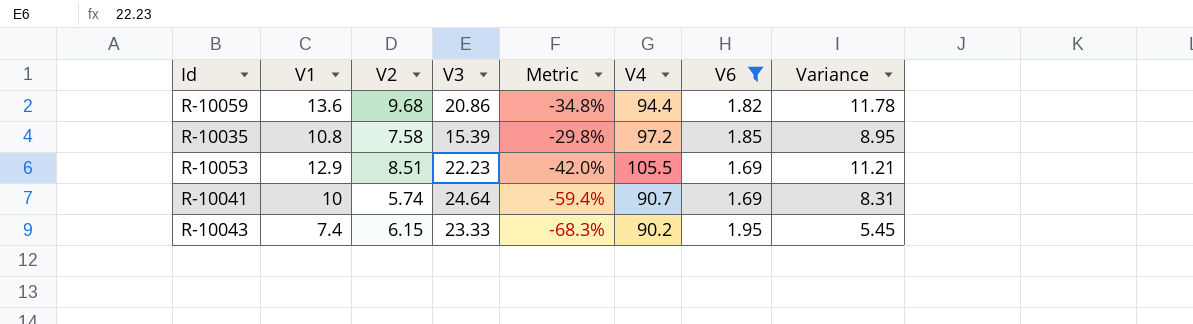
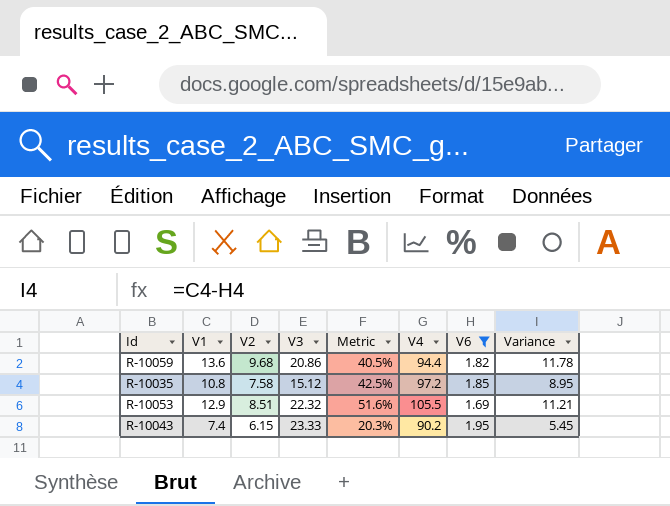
column Metric | formula: ([V1] - [V3]) / [V3] -> ([V1] - [V2]) / [V2]
row R-10041: 10 | 5.74 | 24.64 | -59.4% | 90.7 | 1.69 | 8.31 -> none
R-10035 | V3: 15.39 -> 15.12
R-10053 | V3: 22.23 -> 22.32

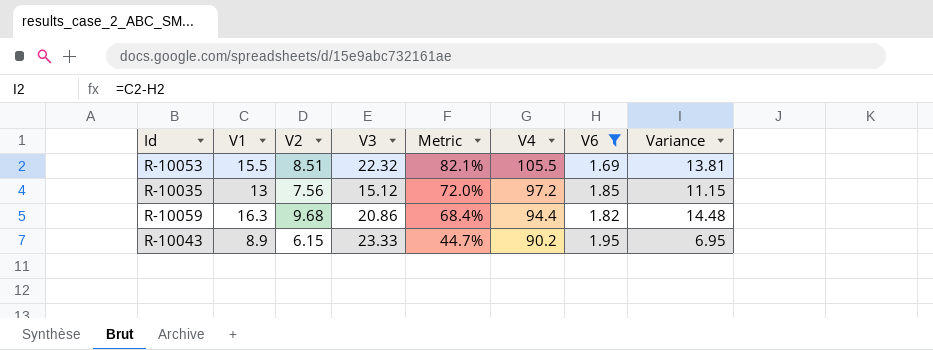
row order: none -> Metric descending
R-10053 | V1: 12.9 -> 15.5
R-10053 | Metric: 51.6% -> 82.1%
R-10053 | Variance: 11.21 -> 13.81
R-10035 | V1: 10.8 -> 13
R-10035 | V2: 7.58 -> 7.56
R-10035 | Metric: 42.5% -> 72.0%
R-10035 | Variance: 8.95 -> 11.15
R-10059 | V1: 13.6 -> 16.3
R-10059 | Metric: 40.5% -> 68.4%
R-10059 | Variance: 11.78 -> 14.48
R-10043 | V1: 7.4 -> 8.9
R-10043 | Metric: 20.3% -> 44.7%
R-10043 | Variance: 5.45 -> 6.95

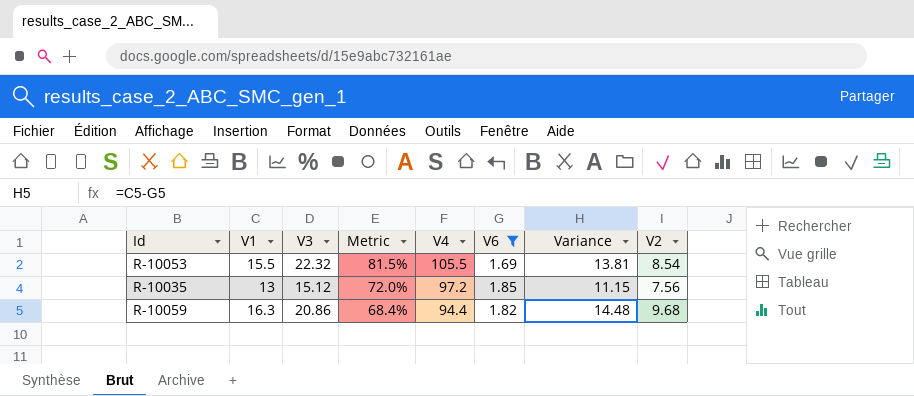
column V2 | position: 3 -> 8
row R-10043: 8.9 | 6.15 | 23.33 | 44.7% | 90.2 | 1.95 | 6.95 -> none
R-10053 | Metric: 82.1% -> 81.5%
R-10053 | V2: 8.51 -> 8.54

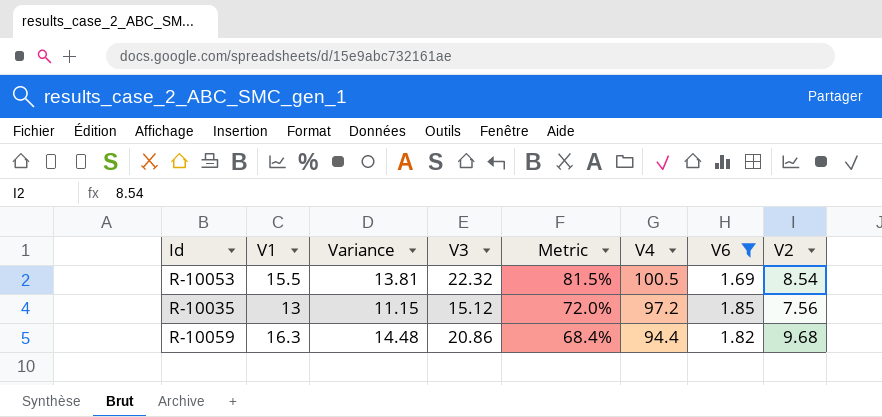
column Variance | position: 7 -> 3
R-10053 | V4: 105.5 -> 100.5

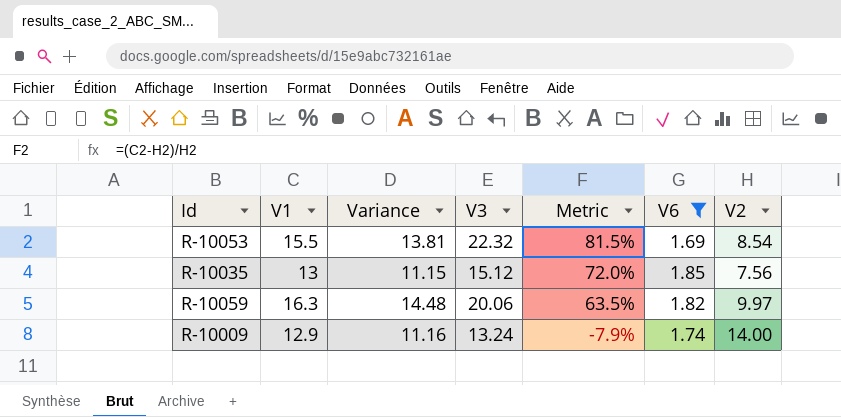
column V4 | position: 6 -> none
R-10059 | V3: 20.86 -> 20.06
R-10059 | Metric: 68.4% -> 63.5%
R-10059 | V2: 9.68 -> 9.97
row R-10009: none -> 12.9 | 11.16 | 13.24 | -7.9% | 1.74 | 14.00

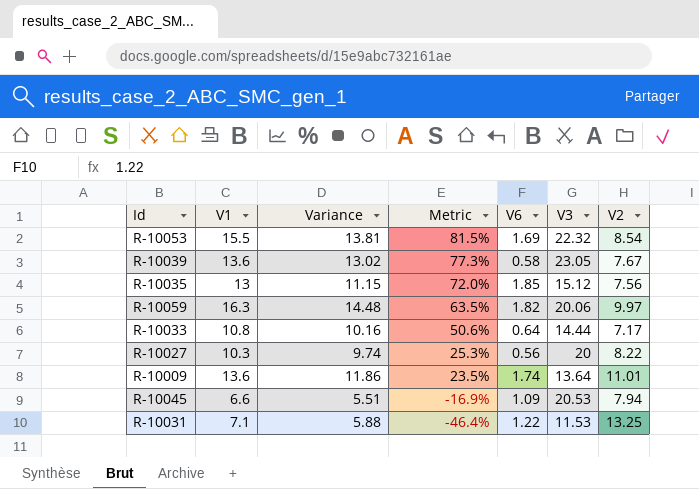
filter: V6 >= 1.69 -> none
column V3 | position: 4 -> 6
R-10009 | V1: 12.9 -> 13.6
R-10009 | Variance: 11.16 -> 11.86
R-10009 | Metric: -7.9% -> 23.5%
R-10009 | V3: 13.24 -> 13.64
R-10009 | V2: 14.00 -> 11.01

